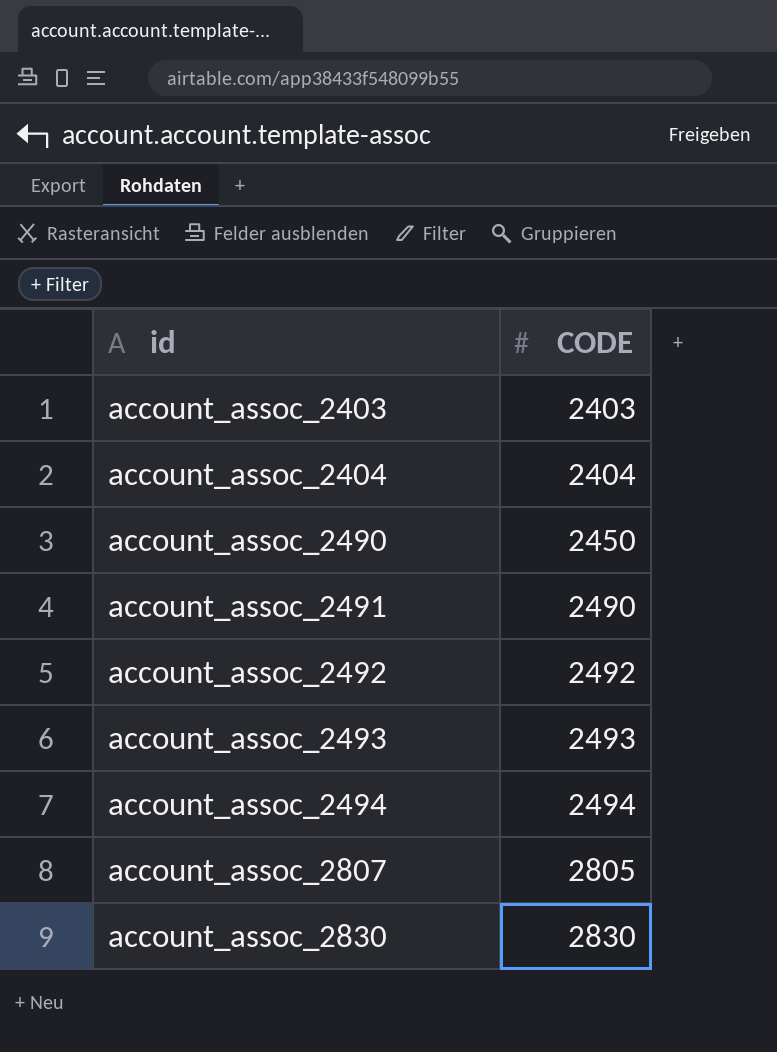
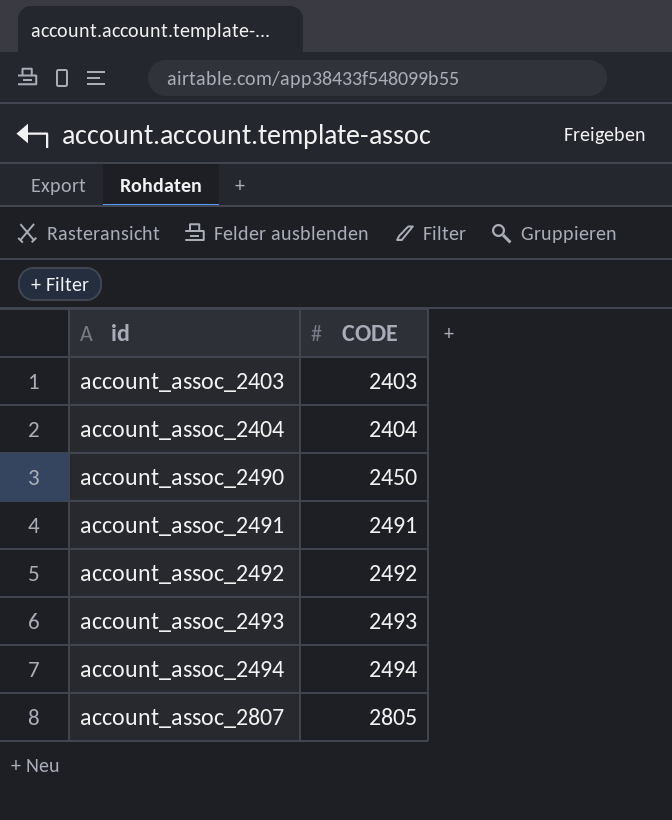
row account_assoc_2830: 2830 -> none
account_assoc_2491 | CODE: 2490 -> 2491

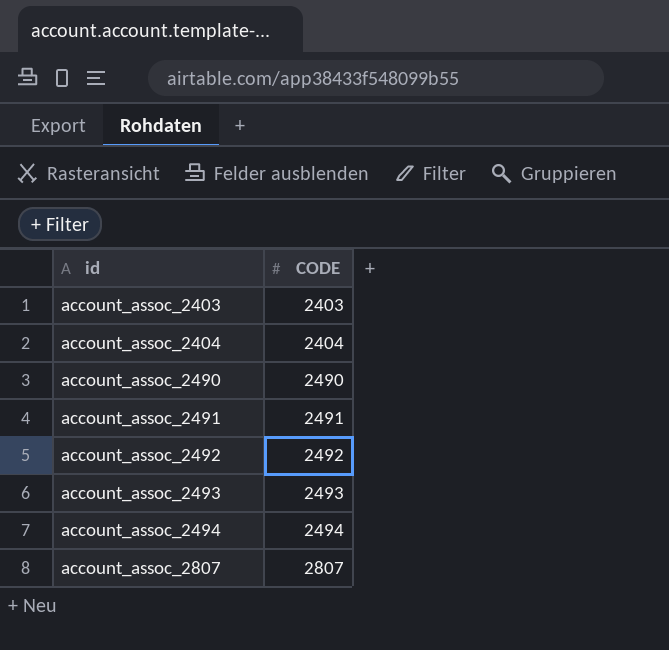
account_assoc_2490 | CODE: 2450 -> 2490
account_assoc_2807 | CODE: 2805 -> 2807

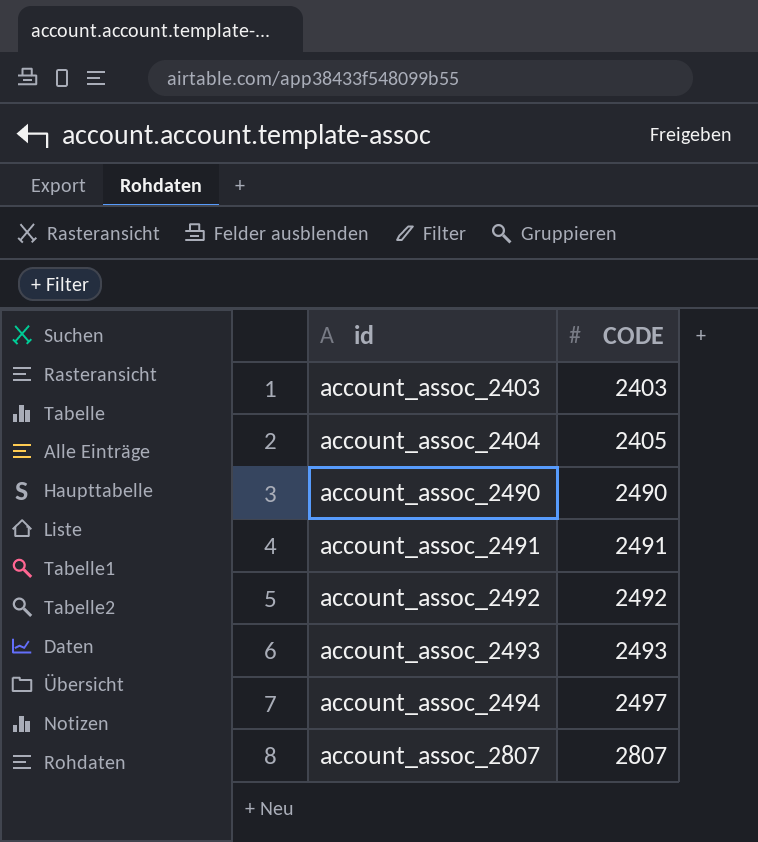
account_assoc_2404 | CODE: 2404 -> 2405
account_assoc_2494 | CODE: 2494 -> 2497

